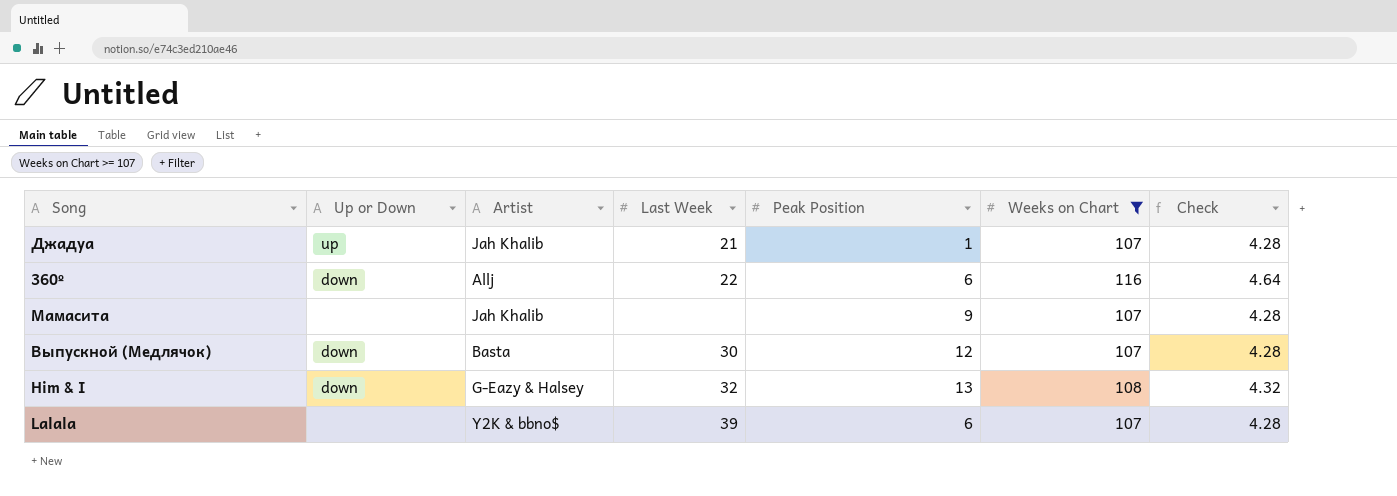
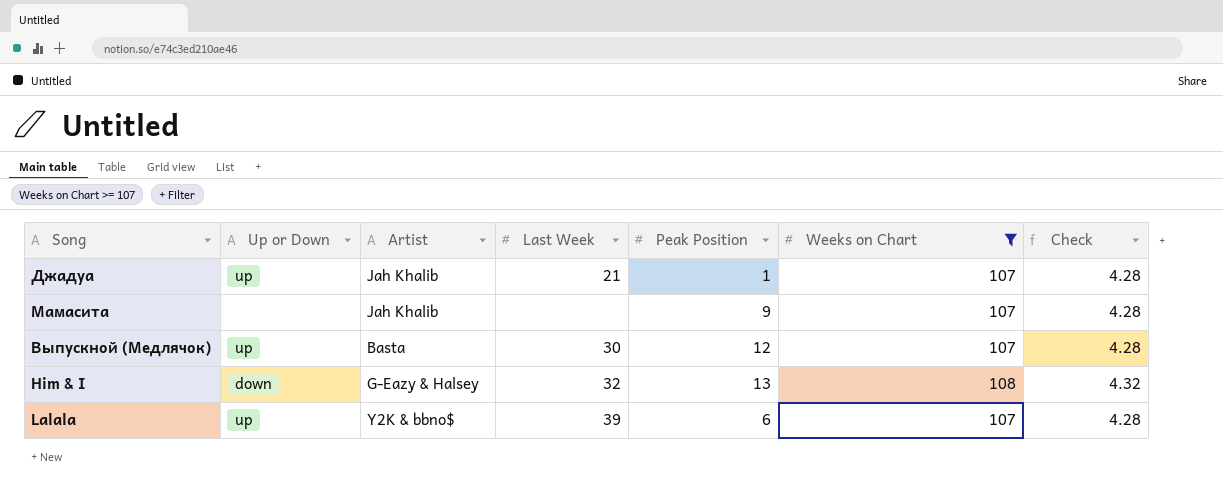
row 360º: down | Allj | 22 | 6 | 116 | 4.64 -> none
Выпускной (Медлячок) | Up or Down: down -> up
Lalala | Up or Down: none -> up

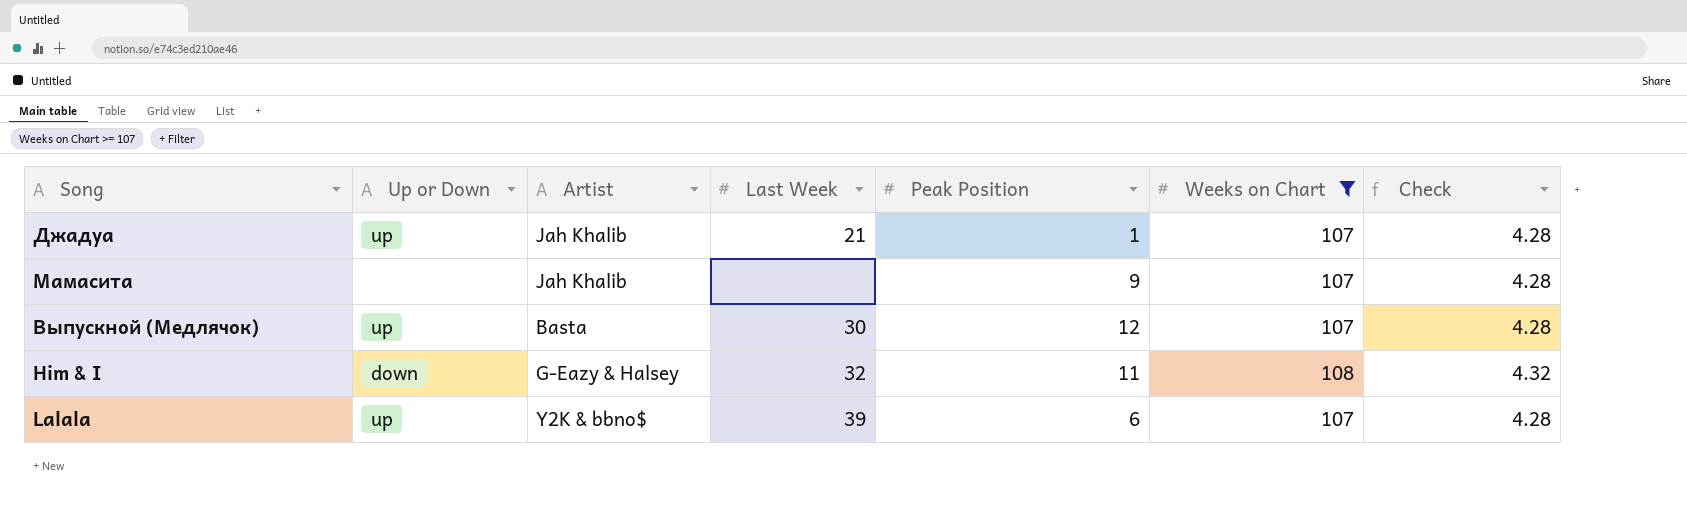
Him & I | Peak Position: 13 -> 11

